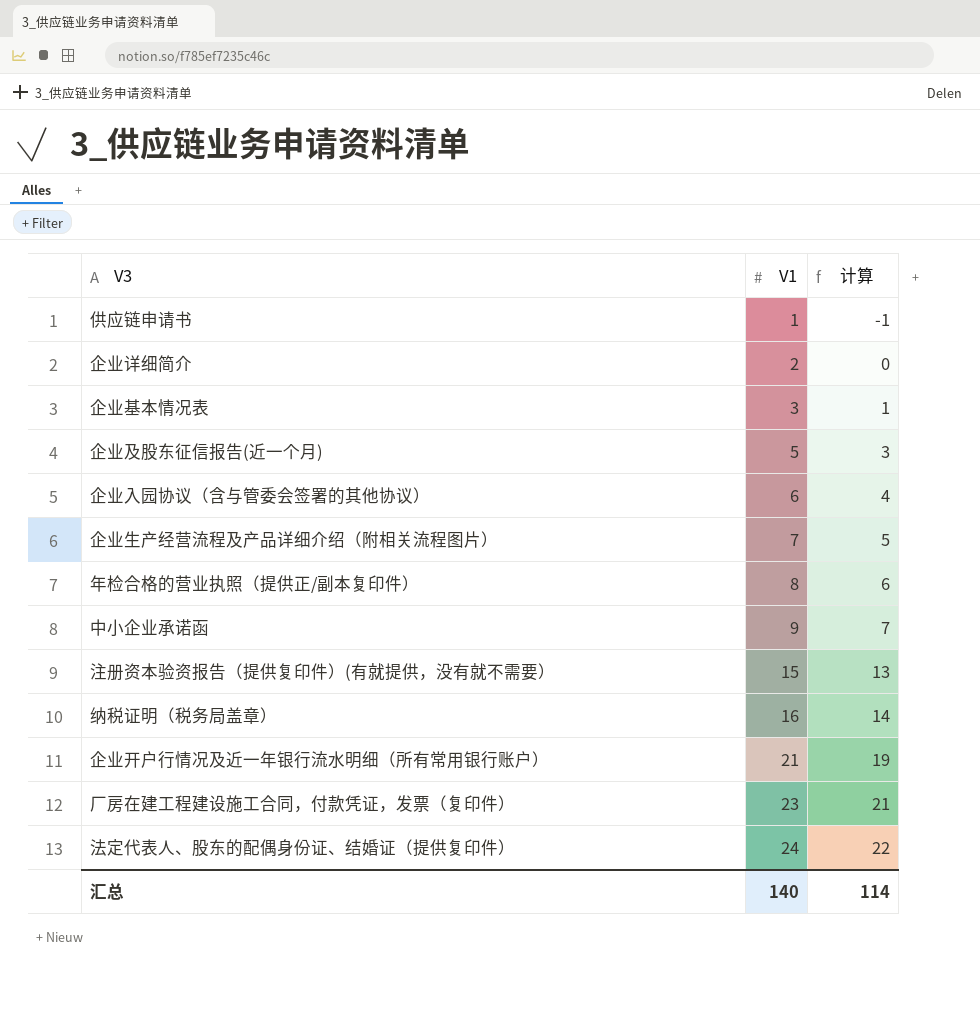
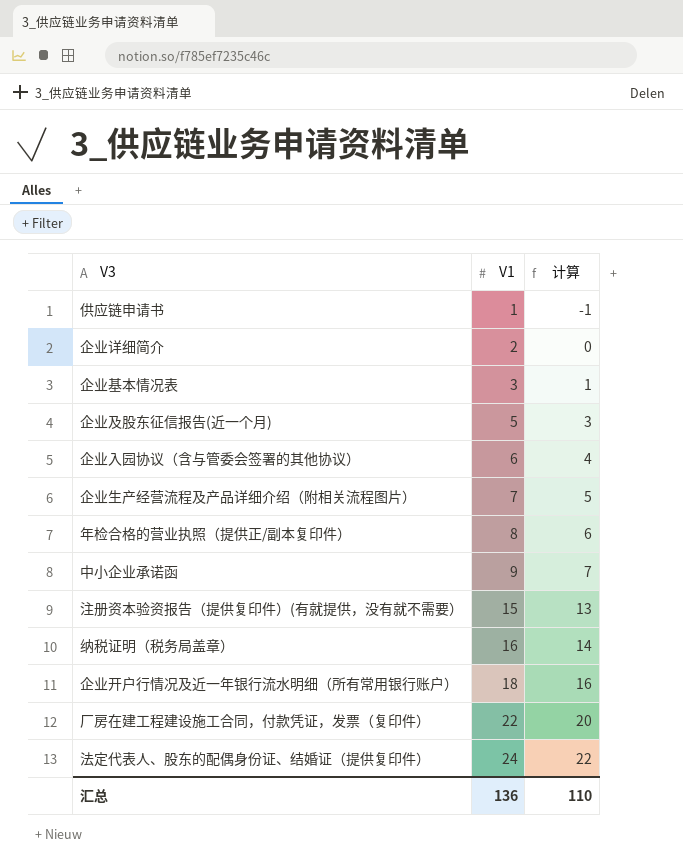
企业开户行情况及近一年银行流水明细（所有常用银行账户） | V1: 21 -> 18
企业开户行情况及近一年银行流水明细（所有常用银行账户） | 计算: 19 -> 16
厂房在建工程建设施工合同，付款凭证，发票（复印件） | V1: 23 -> 22
厂房在建工程建设施工合同，付款凭证，发票（复印件） | 计算: 21 -> 20
汇总 | V1: 140 -> 136
汇总 | 计算: 114 -> 110

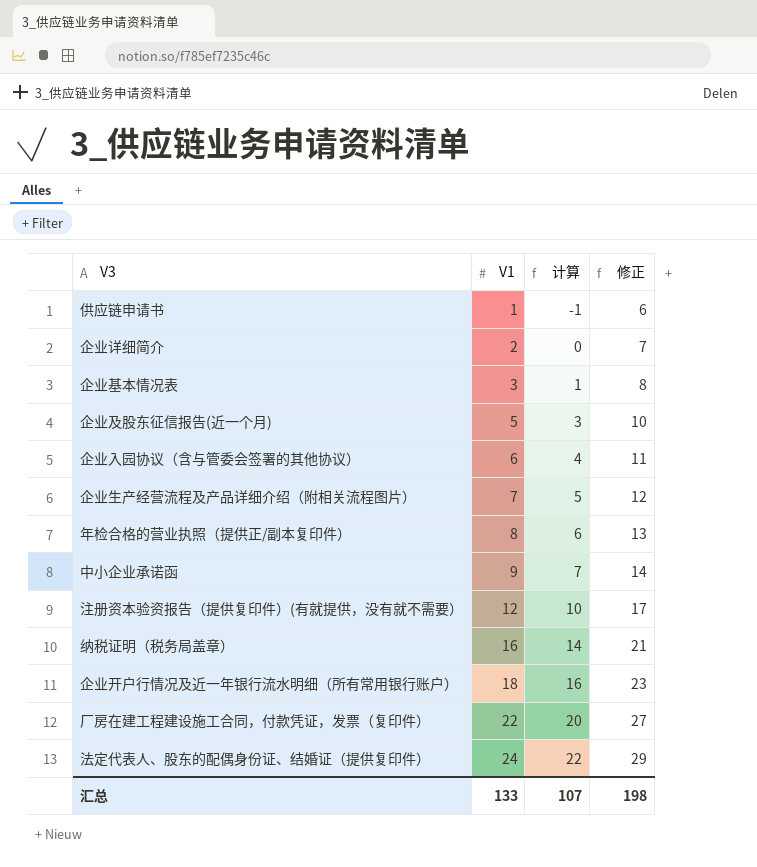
column 修正 | formula: none -> [V1] + 5
注册资本验资报告（提供复印件）(有就提供，没有就不需要） | V1: 15 -> 12
注册资本验资报告（提供复印件）(有就提供，没有就不需要） | 计算: 13 -> 10
汇总 | V1: 136 -> 133
汇总 | 计算: 110 -> 107

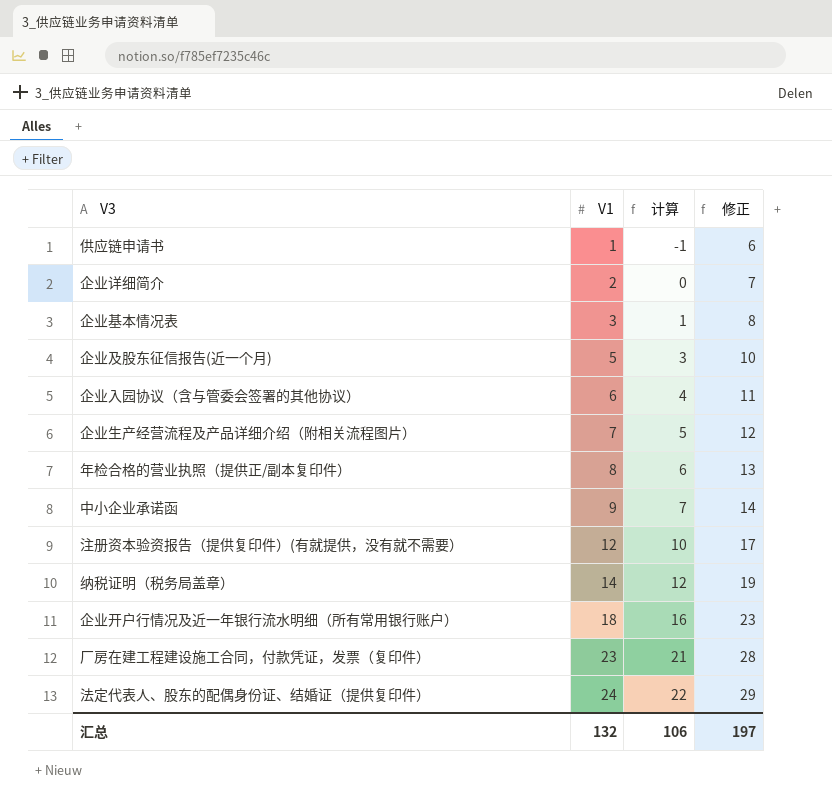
纳税证明（税务局盖章） | V1: 16 -> 14
纳税证明（税务局盖章） | 计算: 14 -> 12
纳税证明（税务局盖章） | 修正: 21 -> 19
厂房在建工程建设施工合同，付款凭证，发票（复印件） | V1: 22 -> 23
厂房在建工程建设施工合同，付款凭证，发票（复印件） | 计算: 20 -> 21
厂房在建工程建设施工合同，付款凭证，发票（复印件） | 修正: 27 -> 28
汇总 | V1: 133 -> 132
汇总 | 计算: 107 -> 106
汇总 | 修正: 198 -> 197

